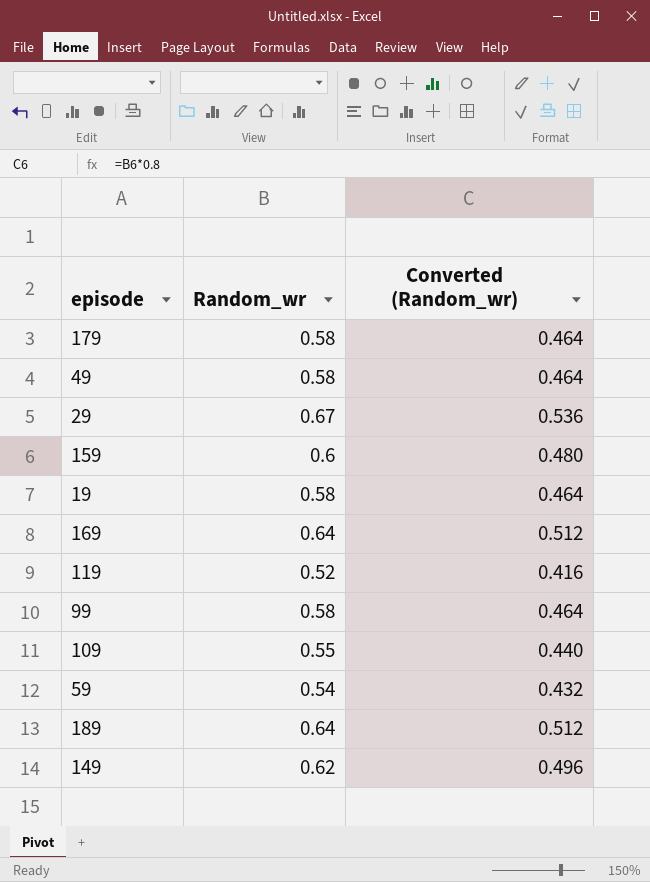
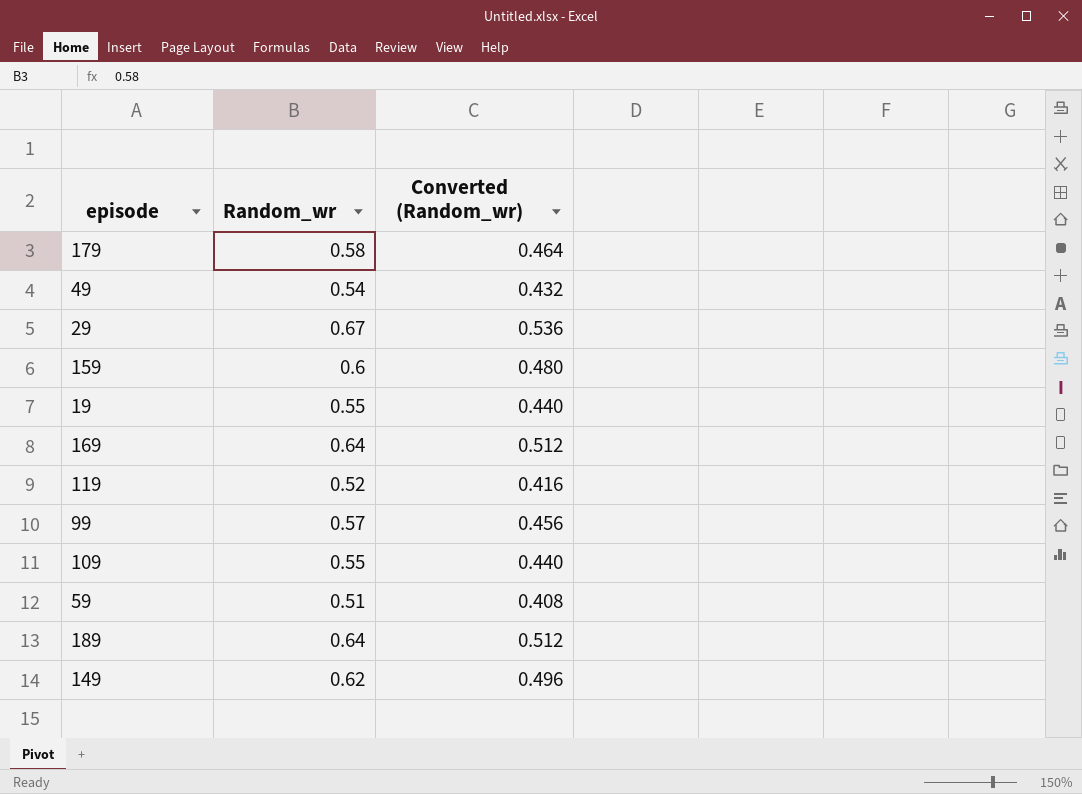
49 | Random_wr: 0.58 -> 0.54
49 | Converted (Random_wr): 0.464 -> 0.432
19 | Random_wr: 0.58 -> 0.55
19 | Converted (Random_wr): 0.464 -> 0.440
99 | Random_wr: 0.58 -> 0.57
99 | Converted (Random_wr): 0.464 -> 0.456
59 | Random_wr: 0.54 -> 0.51
59 | Converted (Random_wr): 0.432 -> 0.408

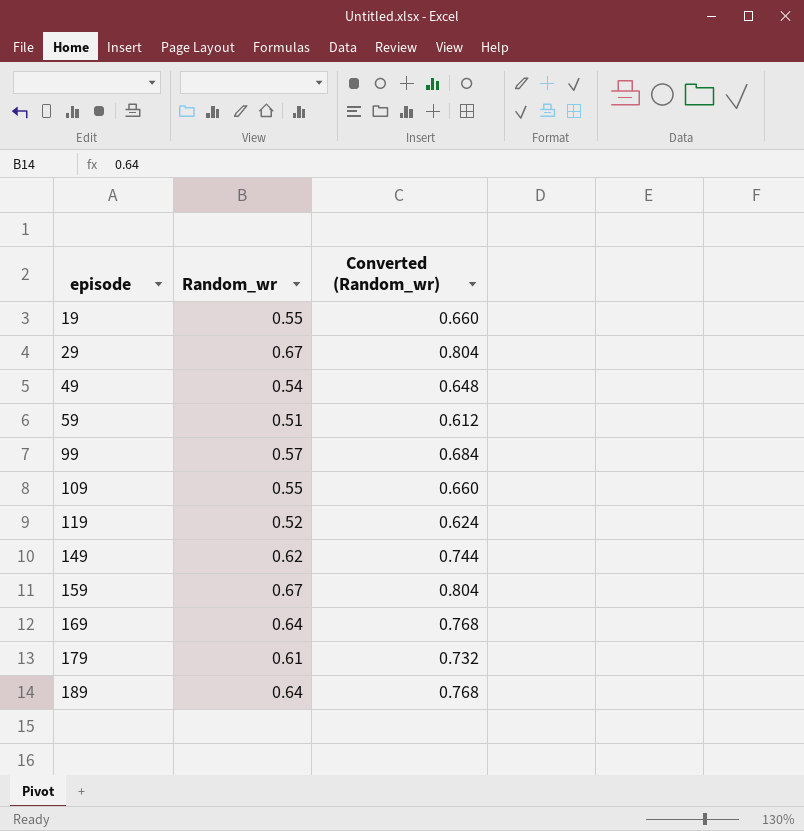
row order: none -> episode ascending
column Converted (Random_wr) | formula: [Random_wr] * 0.8 -> [Random_wr] * 1.2
159 | Random_wr: 0.6 -> 0.67
179 | Random_wr: 0.58 -> 0.61

